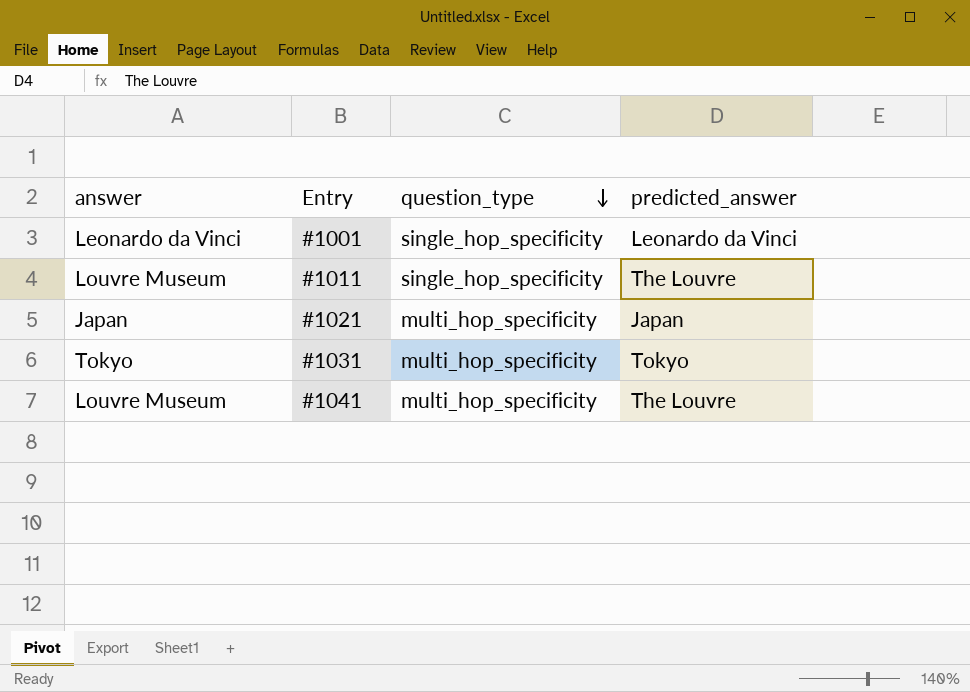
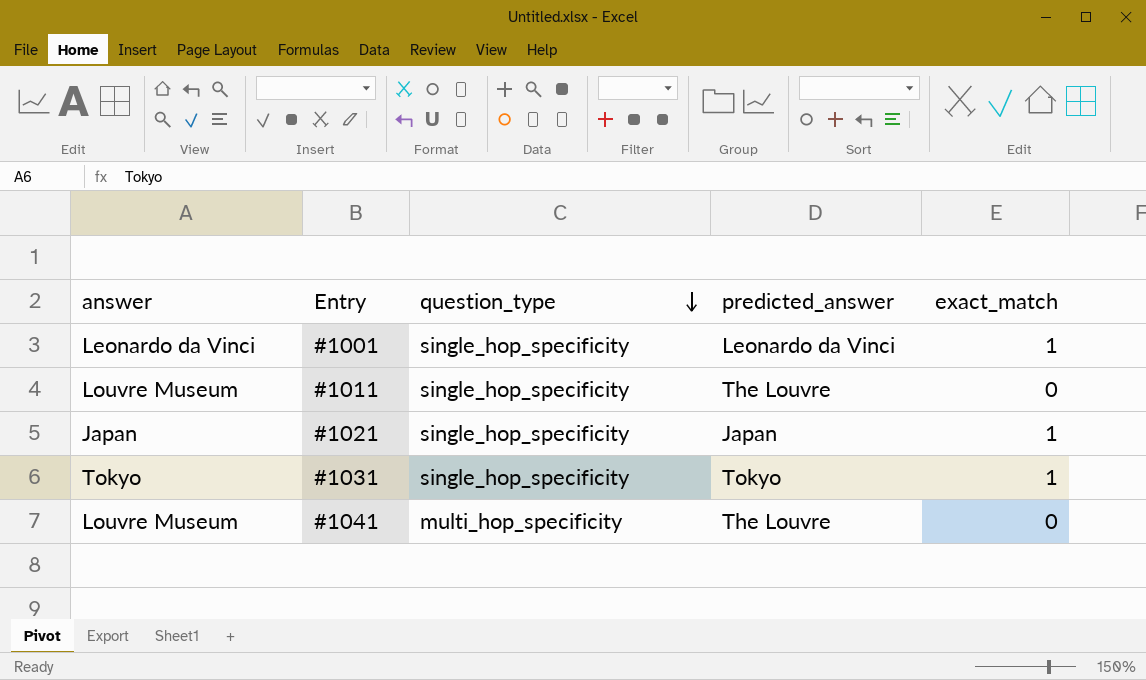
column exact_match | position: none -> 5
#1021 | question_type: multi_hop_specificity -> single_hop_specificity
#1031 | question_type: multi_hop_specificity -> single_hop_specificity

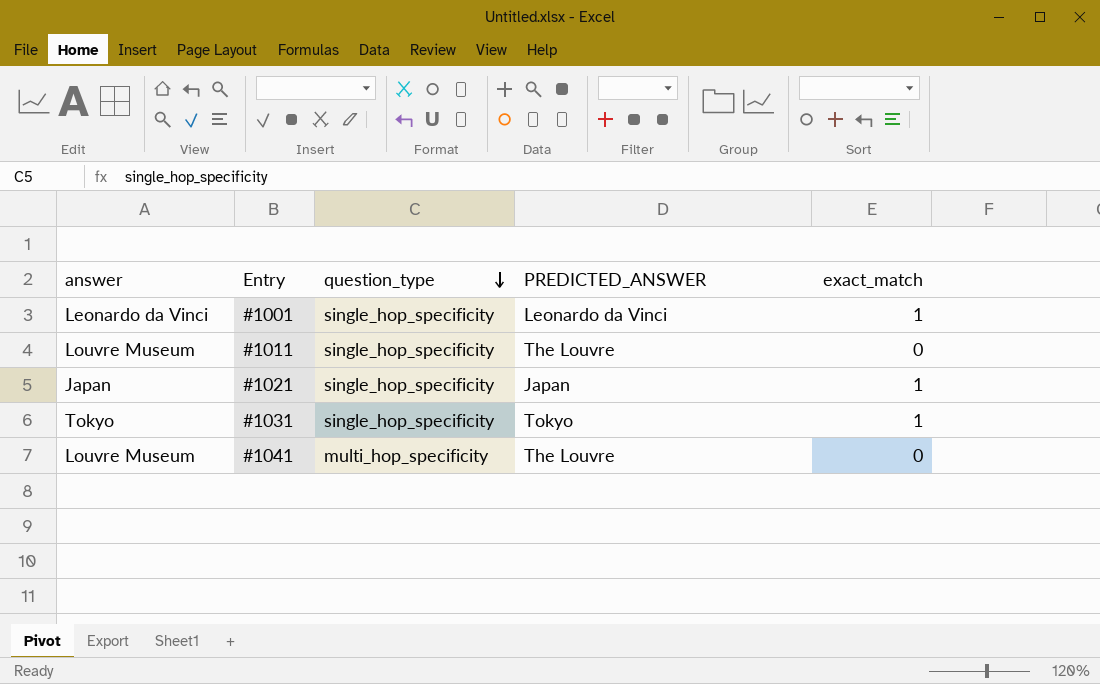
column name: predicted_answer -> PREDICTED_ANSWER

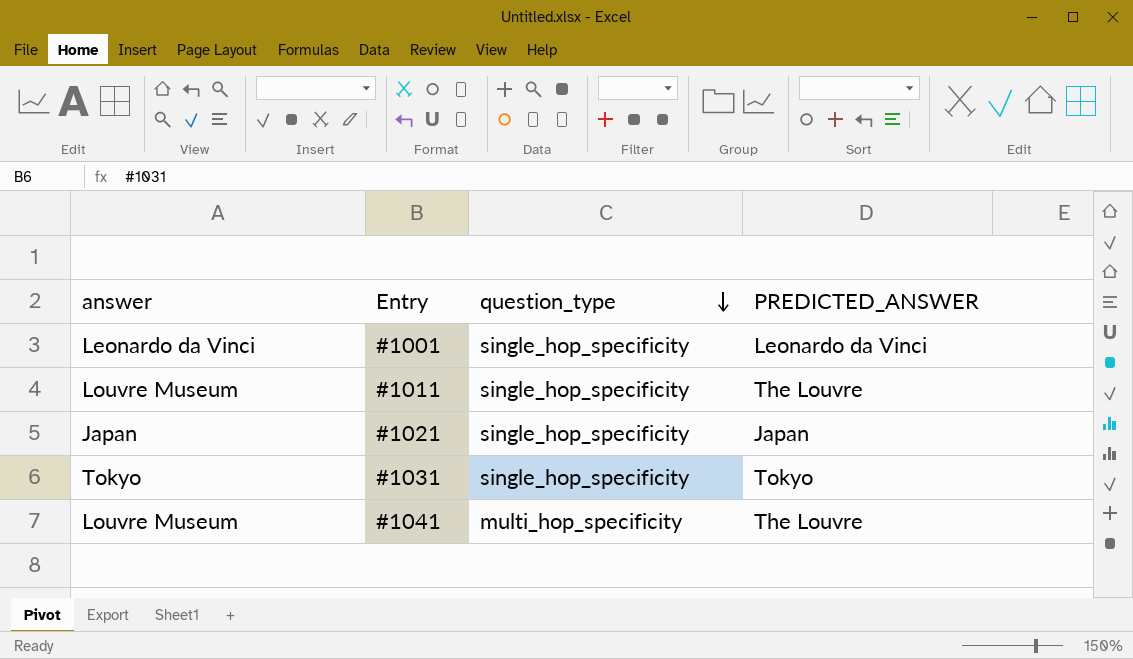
column exact_match | position: 5 -> none

